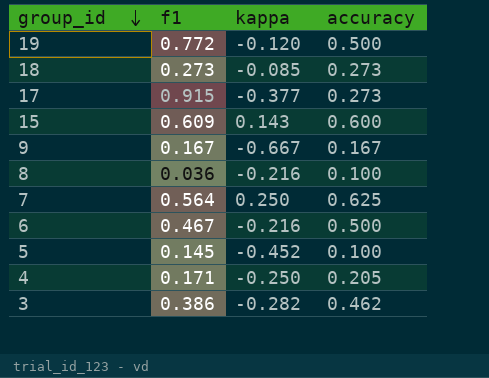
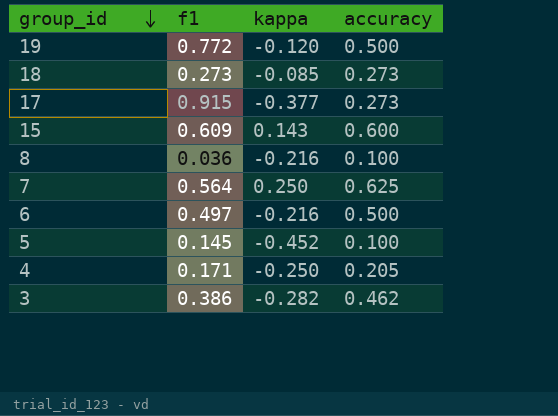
row 9: 0.167 | -0.667 | 0.167 -> none
6 | f1: 0.467 -> 0.497

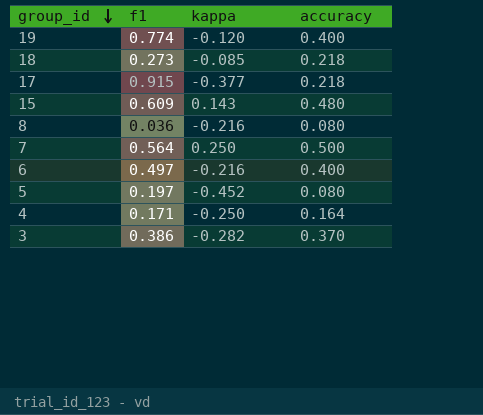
19 | f1: 0.772 -> 0.774
19 | accuracy: 0.500 -> 0.400
18 | accuracy: 0.273 -> 0.218
17 | accuracy: 0.273 -> 0.218
15 | accuracy: 0.600 -> 0.480
8 | accuracy: 0.100 -> 0.080
7 | accuracy: 0.625 -> 0.500
6 | accuracy: 0.500 -> 0.400
5 | f1: 0.145 -> 0.197
5 | accuracy: 0.100 -> 0.080
4 | accuracy: 0.205 -> 0.164
3 | accuracy: 0.462 -> 0.370

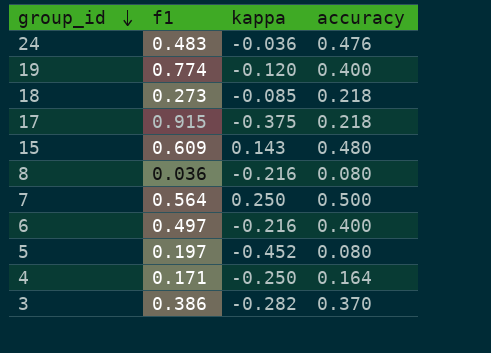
row 24: none -> 0.483 | -0.036 | 0.476
17 | kappa: -0.377 -> -0.375

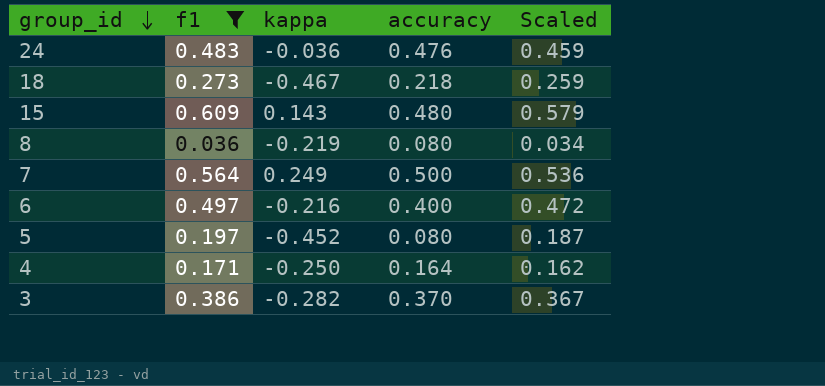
filter: none -> f1 <= 0.609
column Scaled | formula: none -> [f1] * 0.95
18 | kappa: -0.085 -> -0.467
8 | kappa: -0.216 -> -0.219
7 | kappa: 0.250 -> 0.249

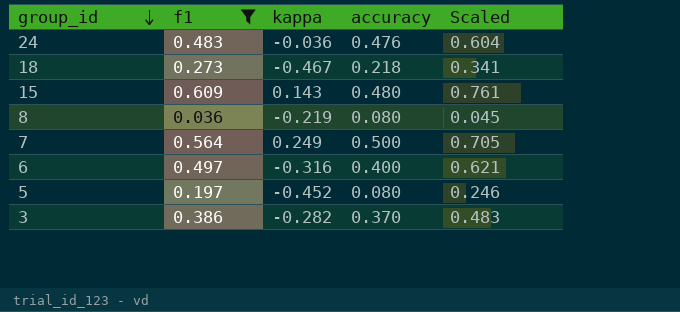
column Scaled | formula: [f1] * 0.95 -> [f1] * 1.25
row 4: 0.171 | -0.250 | 0.164 | 0.162 -> none
6 | kappa: -0.216 -> -0.316

